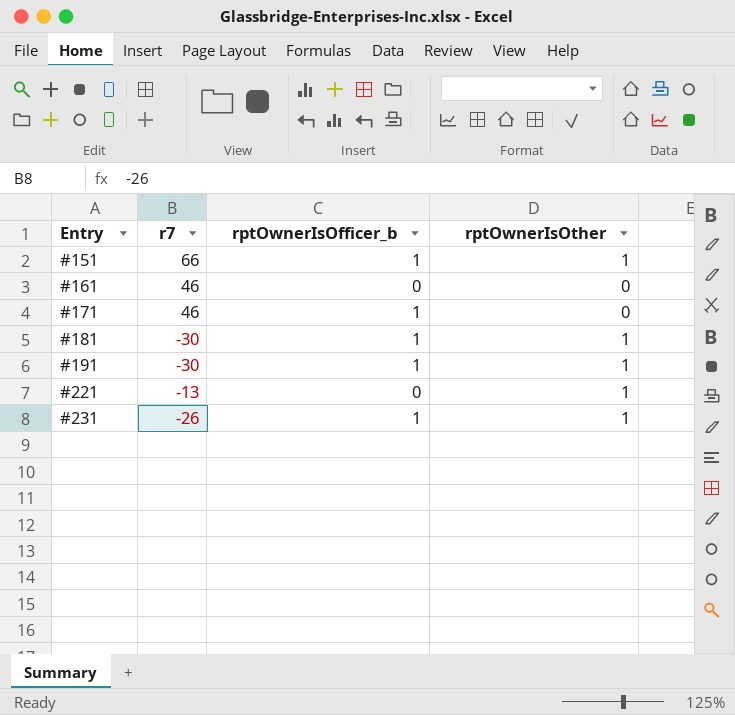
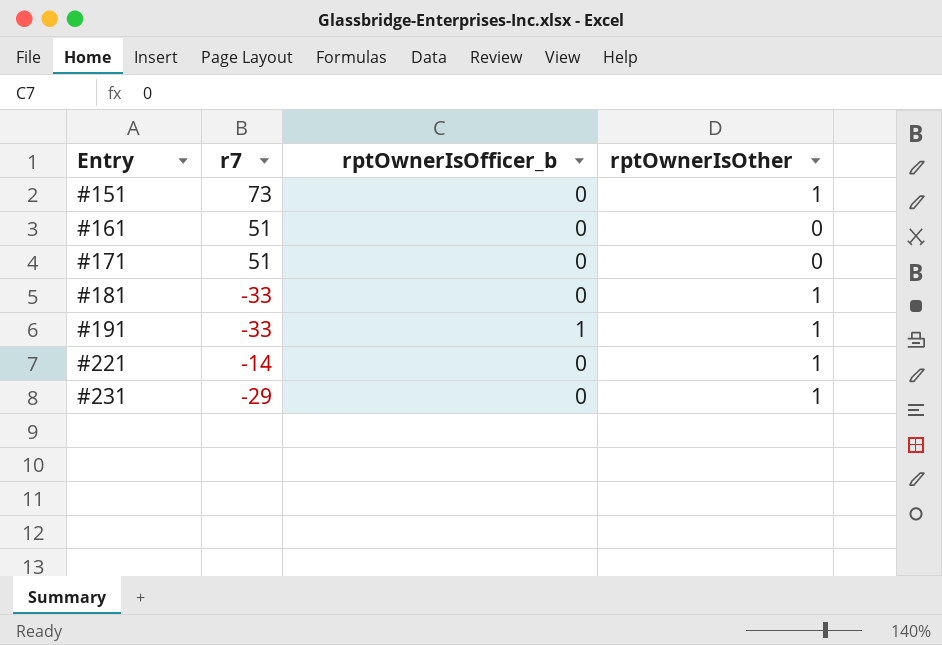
#151 | r7: 66 -> 73
#151 | rptOwnerIsOfficer_b: 1 -> 0
#161 | r7: 46 -> 51
#171 | r7: 46 -> 51
#171 | rptOwnerIsOfficer_b: 1 -> 0
#181 | r7: -30 -> -33
#181 | rptOwnerIsOfficer_b: 1 -> 0
#191 | r7: -30 -> -33
#221 | r7: -13 -> -14
#231 | r7: -26 -> -29
#231 | rptOwnerIsOfficer_b: 1 -> 0

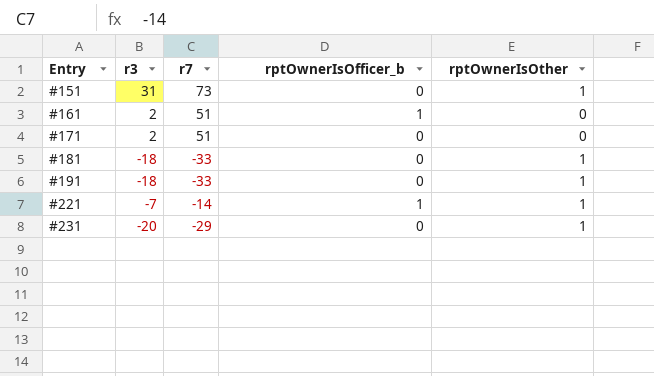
column r3 | position: none -> 2
#161 | rptOwnerIsOfficer_b: 0 -> 1
#191 | rptOwnerIsOfficer_b: 1 -> 0
#221 | rptOwnerIsOfficer_b: 0 -> 1

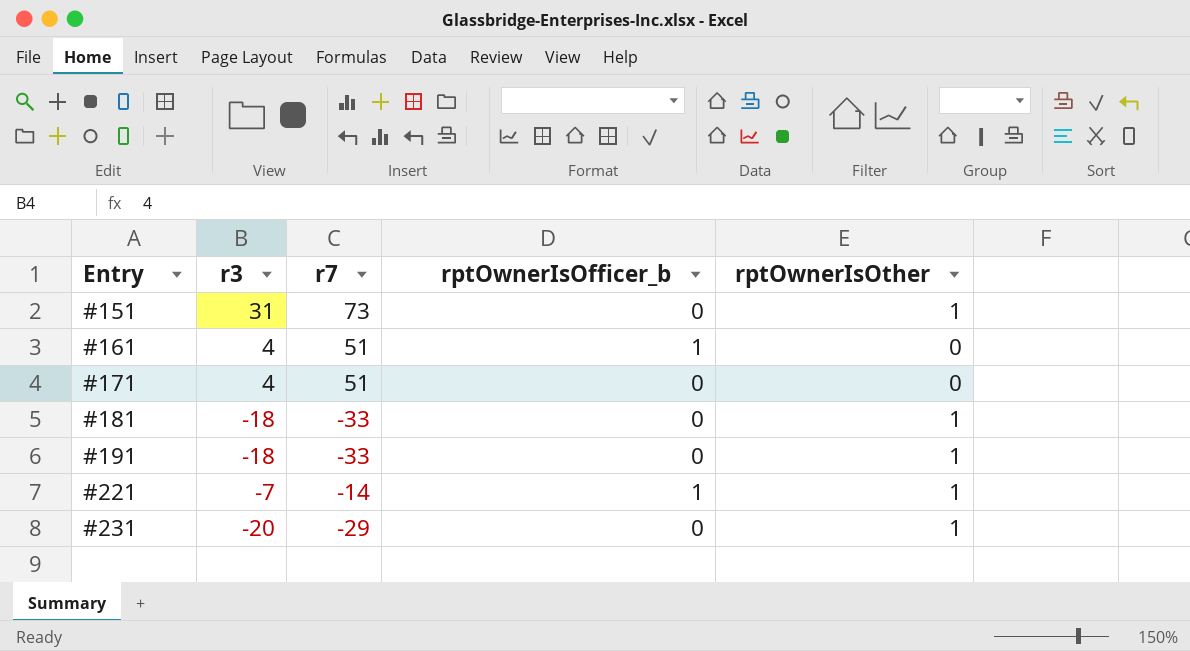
#161 | r3: 2 -> 4
#171 | r3: 2 -> 4

